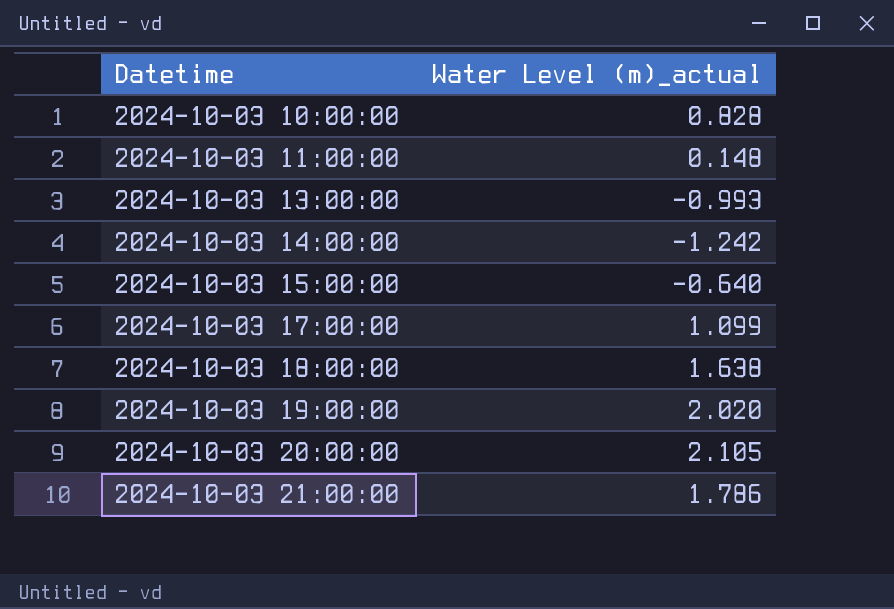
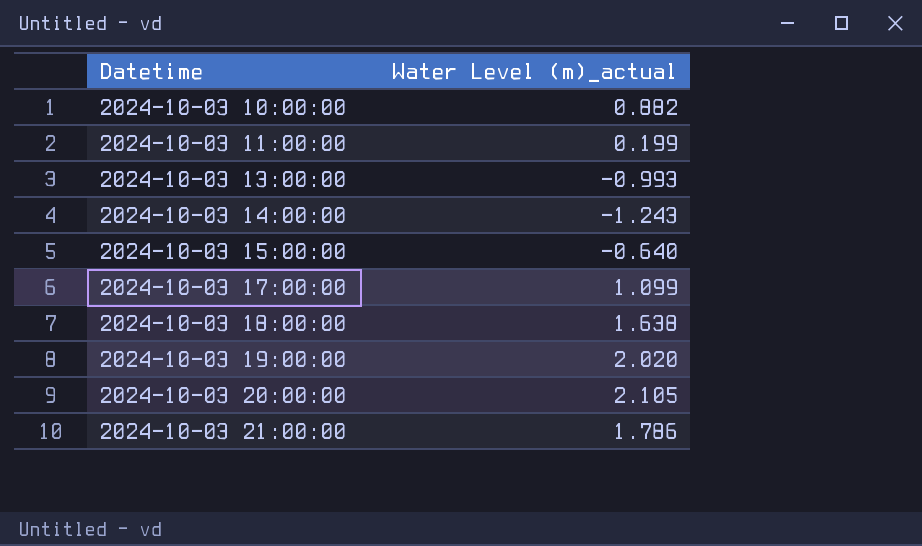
2024-10-03 10:00:00 | Water Level (m)_actual: 0.828 -> 0.882
2024-10-03 11:00:00 | Water Level (m)_actual: 0.148 -> 0.199
2024-10-03 14:00:00 | Water Level (m)_actual: -1.242 -> -1.243

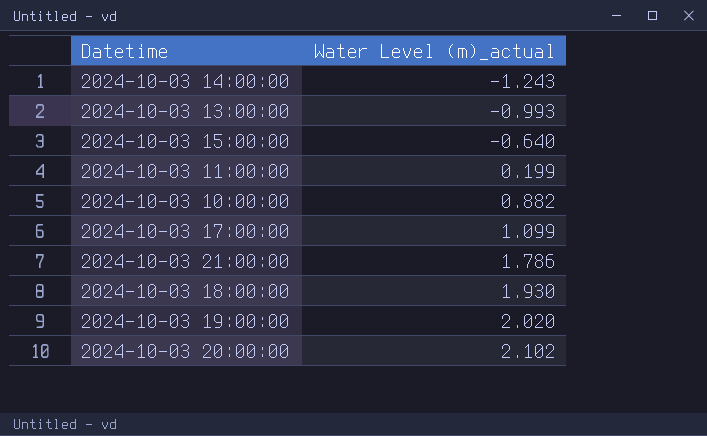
row order: Datetime ascending -> Water Level (m)_actual ascending
2024-10-03 18:00:00 | Water Level (m)_actual: 1.638 -> 1.930
2024-10-03 20:00:00 | Water Level (m)_actual: 2.105 -> 2.102

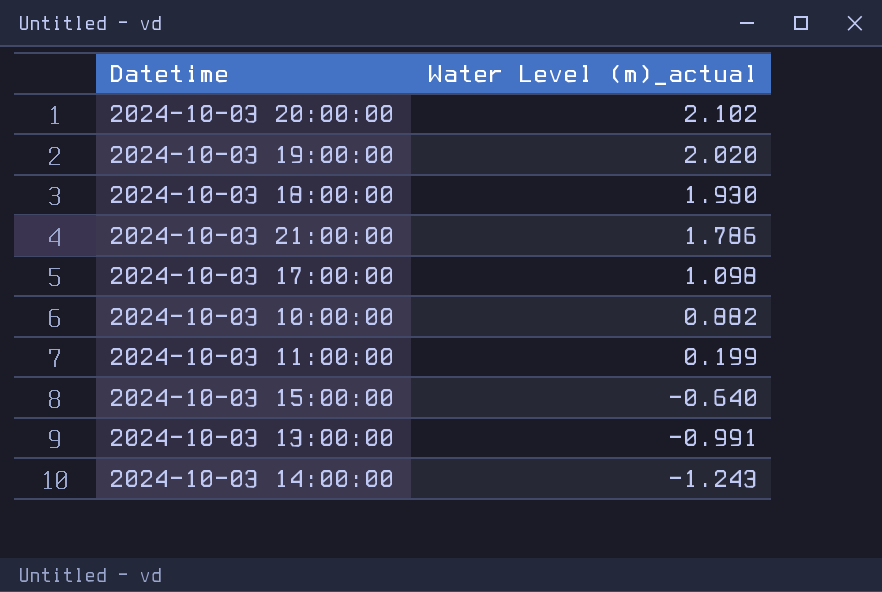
row order: Water Level (m)_actual ascending -> Water Level (m)_actual descending
2024-10-03 17:00:00 | Water Level (m)_actual: 1.099 -> 1.098
2024-10-03 13:00:00 | Water Level (m)_actual: -0.993 -> -0.991

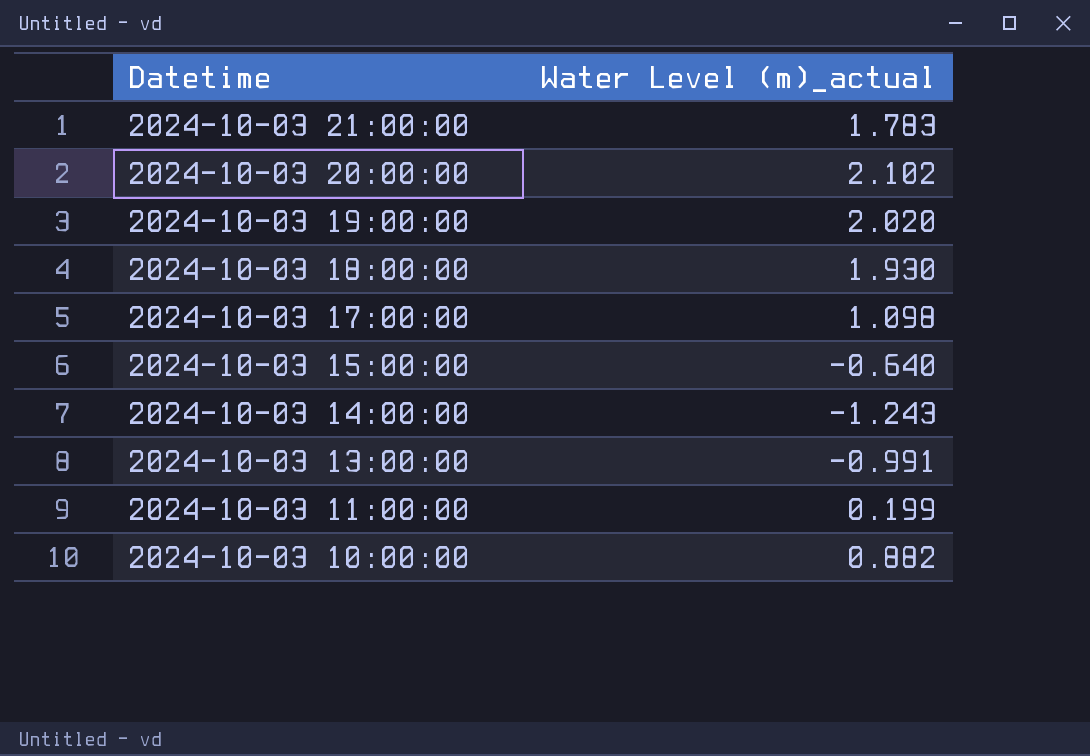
row order: Water Level (m)_actual descending -> Datetime descending
2024-10-03 21:00:00 | Water Level (m)_actual: 1.786 -> 1.783

